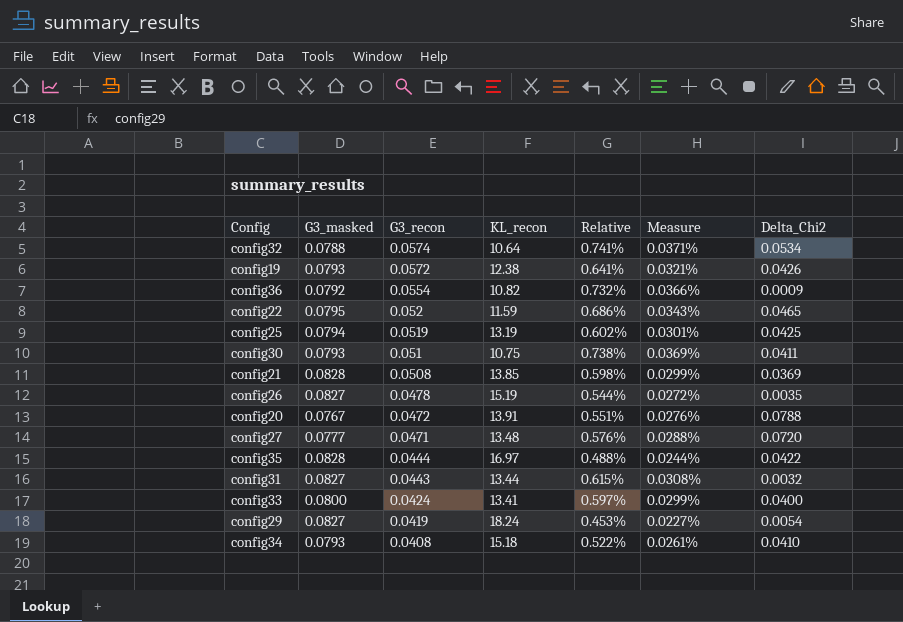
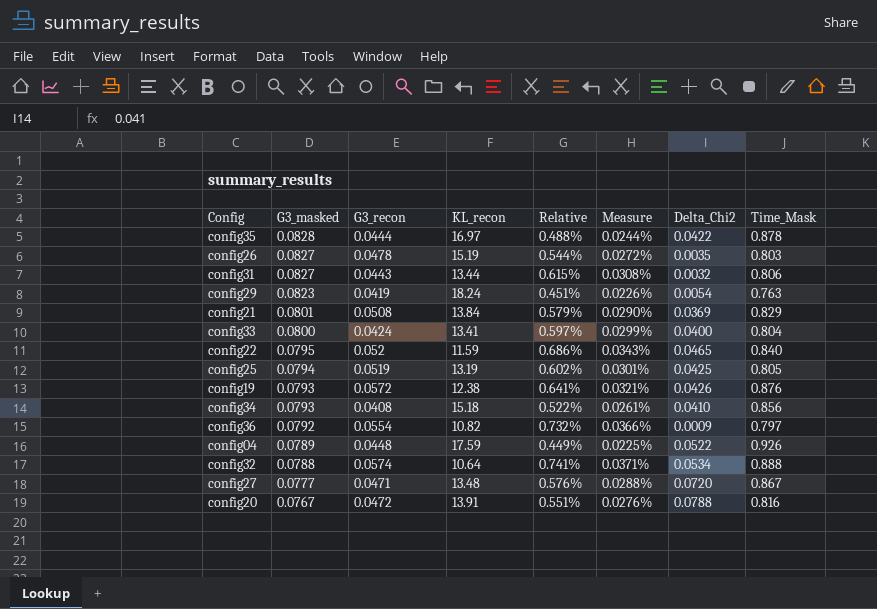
row order: G3_recon descending -> G3_masked descending
column Time_Mask | position: none -> 8
row config30: 0.0793 | 0.051 | 10.75 | 0.738% | 0.0369% | 0.0411 -> none
config29 | G3_masked: 0.0827 -> 0.0823
config29 | Relative: 0.453% -> 0.451%
config29 | Measure: 0.0227% -> 0.0226%
config21 | G3_masked: 0.0828 -> 0.0801
config21 | KL_recon: 13.85 -> 13.84
config21 | Relative: 0.598% -> 0.579%
config21 | Measure: 0.0299% -> 0.0290%
row config04: none -> 0.0789 | 0.0448 | 17.59 | 0.449% | 0.0225% | 0.0522 | 0.926

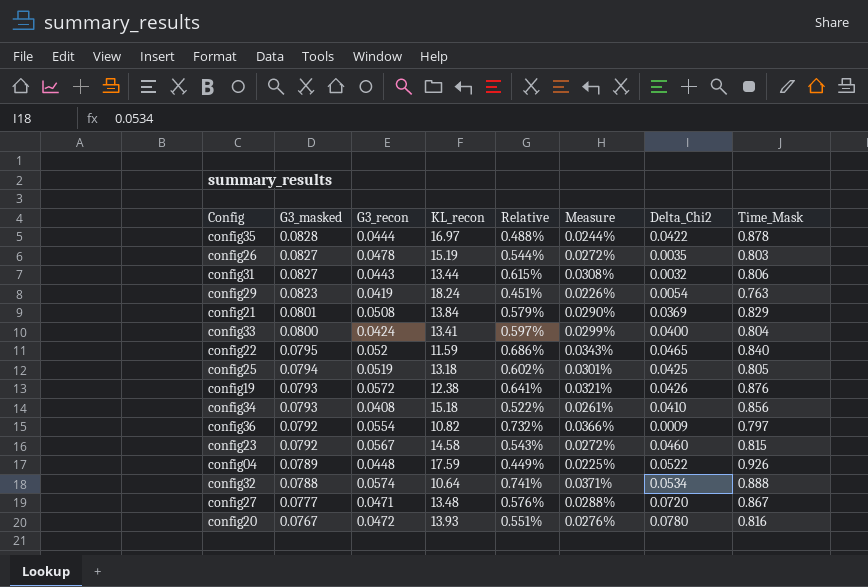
config25 | KL_recon: 13.19 -> 13.18
row config23: none -> 0.0792 | 0.0567 | 14.58 | 0.543% | 0.0272% | 0.0460 | 0.815
config20 | KL_recon: 13.91 -> 13.93
config20 | Delta_Chi2: 0.0788 -> 0.0780

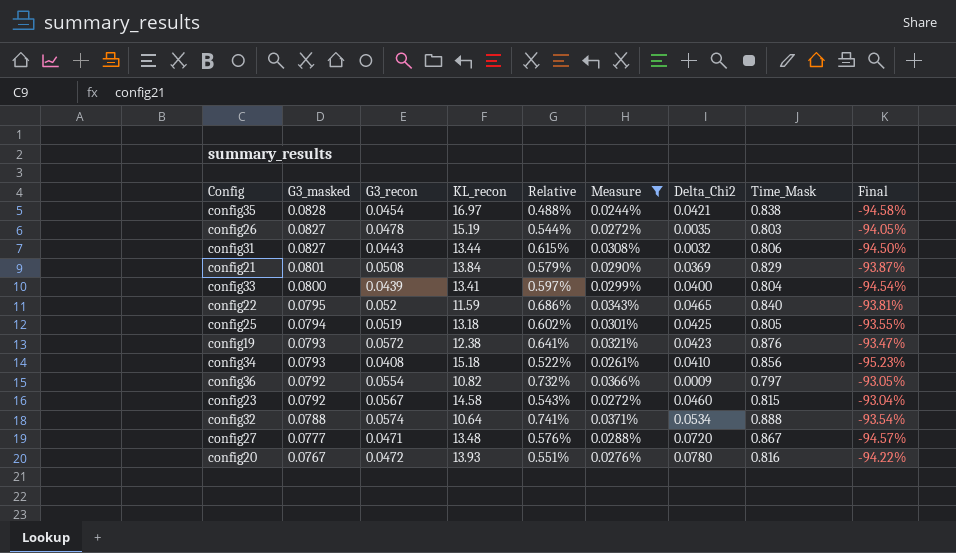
filter: none -> Measure >= 0.0244%
column Final | formula: none -> ([G3_recon] - [Time_Mask]) / [Time_Mask]
config35 | G3_recon: 0.0444 -> 0.0454
config35 | Delta_Chi2: 0.0422 -> 0.0421
config35 | Time_Mask: 0.878 -> 0.838
config33 | G3_recon: 0.0424 -> 0.0439
config19 | Delta_Chi2: 0.0426 -> 0.0423

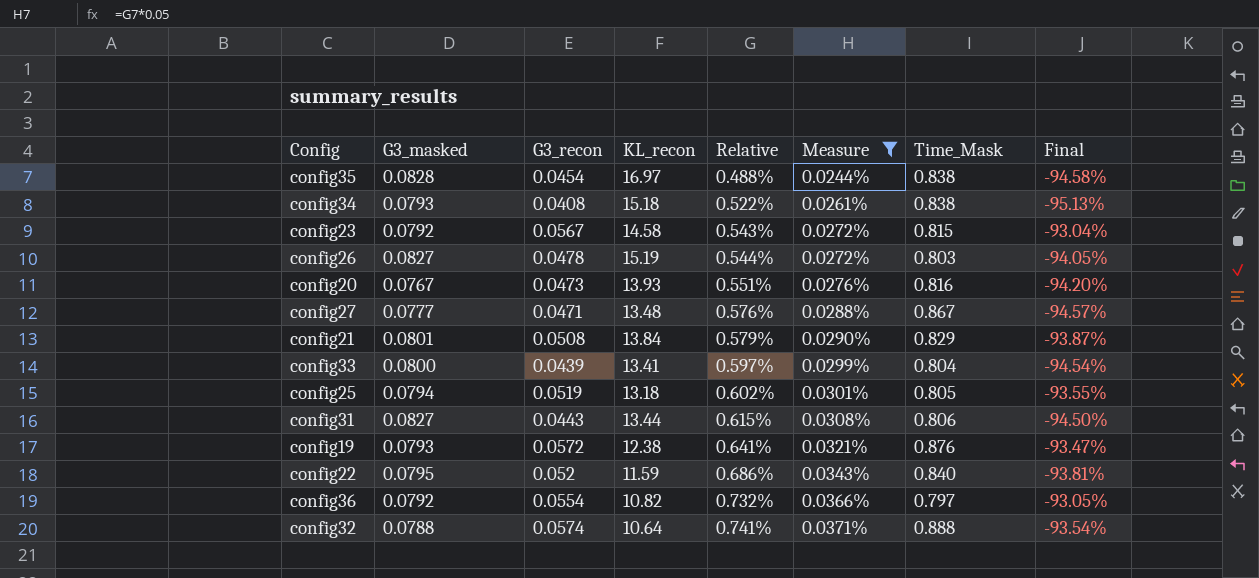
row order: G3_masked descending -> Relative ascending
column Delta_Chi2 | position: 7 -> none
config34 | Time_Mask: 0.856 -> 0.838
config34 | Final: -95.23% -> -95.13%
config20 | G3_recon: 0.0472 -> 0.0473
config20 | Final: -94.22% -> -94.20%

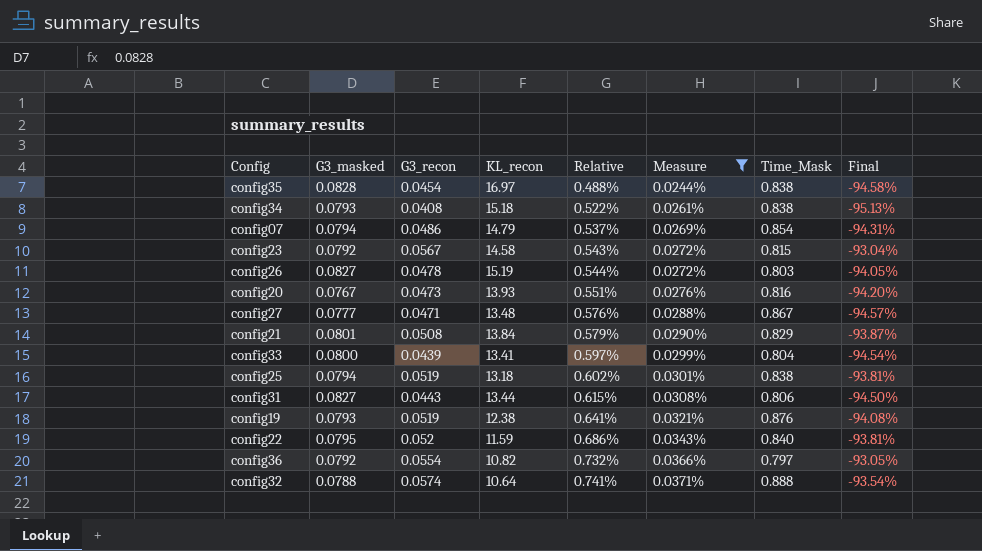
row config07: none -> 0.0794 | 0.0486 | 14.79 | 0.537% | 0.0269% | 0.854 | -94.31%
config25 | Time_Mask: 0.805 -> 0.838
config25 | Final: -93.55% -> -93.81%
config19 | G3_recon: 0.0572 -> 0.0519
config19 | Final: -93.47% -> -94.08%

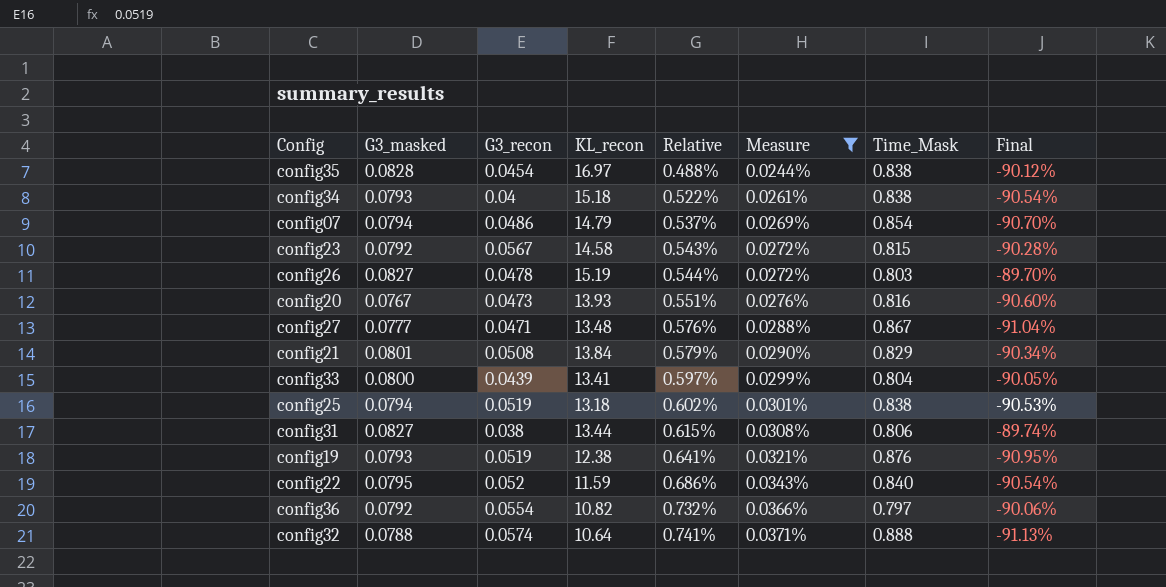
column Final | formula: ([G3_recon] - [Time_Mask]) / [Time_Mask] -> ([G3_masked] - [Time_Mask]) / [Time_Mask]
config34 | G3_recon: 0.0408 -> 0.04
config31 | G3_recon: 0.0443 -> 0.038

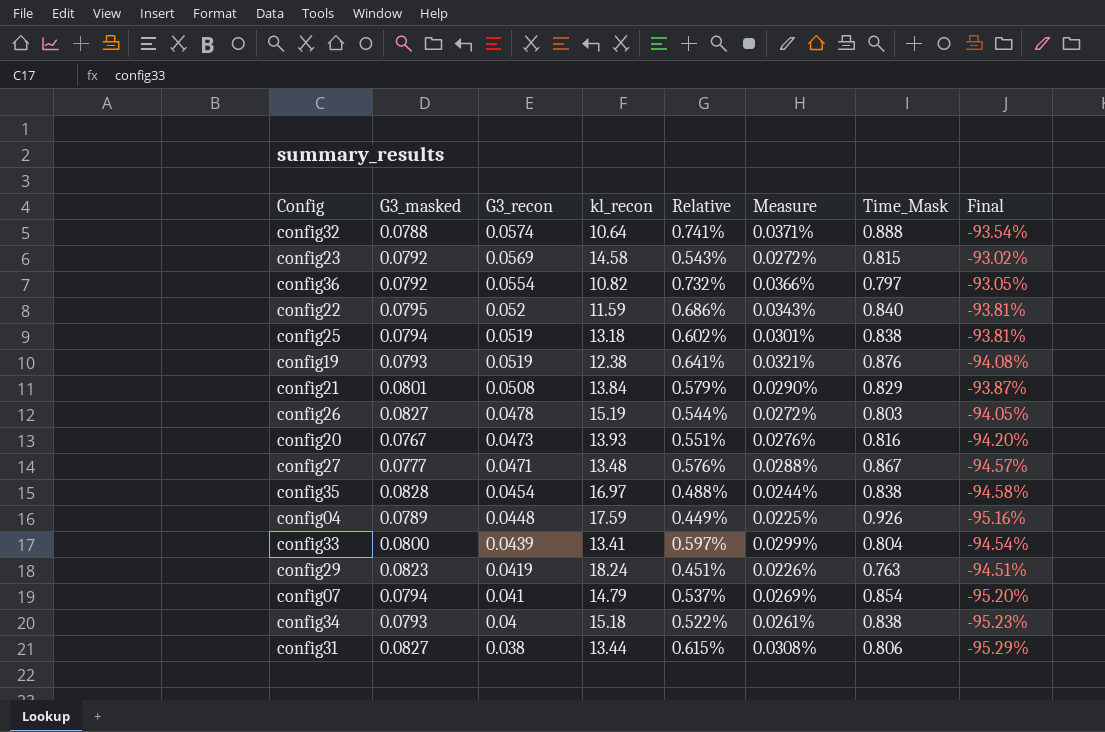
filter: Measure >= 0.0244% -> none
row order: Relative ascending -> G3_recon descending
column name: KL_recon -> kl_recon
column Final | formula: ([G3_masked] - [Time_Mask]) / [Time_Mask] -> ([G3_recon] - [Time_Mask]) / [Time_Mask]
config23 | G3_recon: 0.0567 -> 0.0569
config07 | G3_recon: 0.0486 -> 0.041

